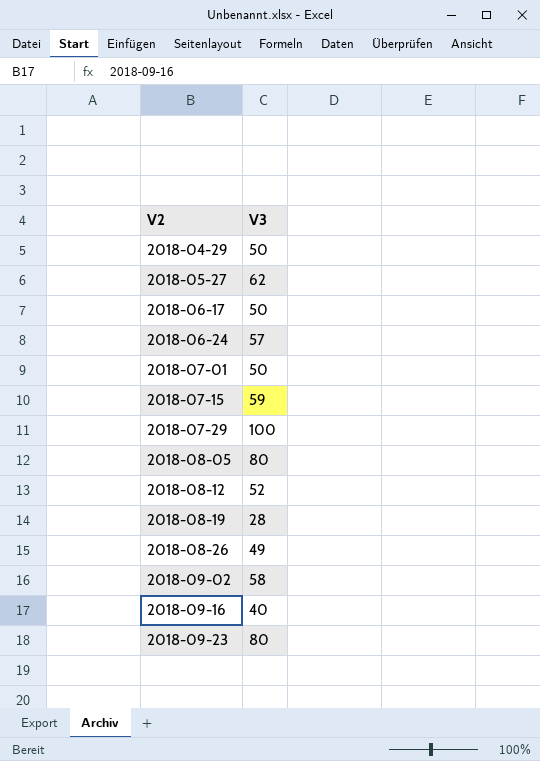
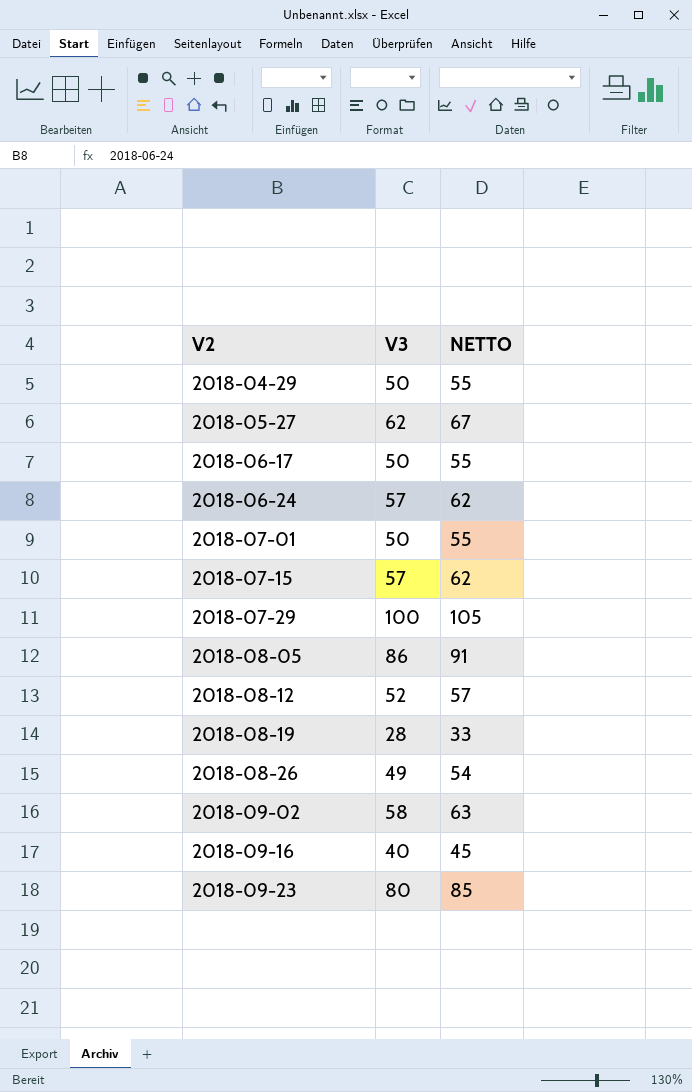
column NETTO | formula: none -> [V3] + 5
2018-07-15 | V3: 59 -> 57
2018-08-05 | V3: 80 -> 86

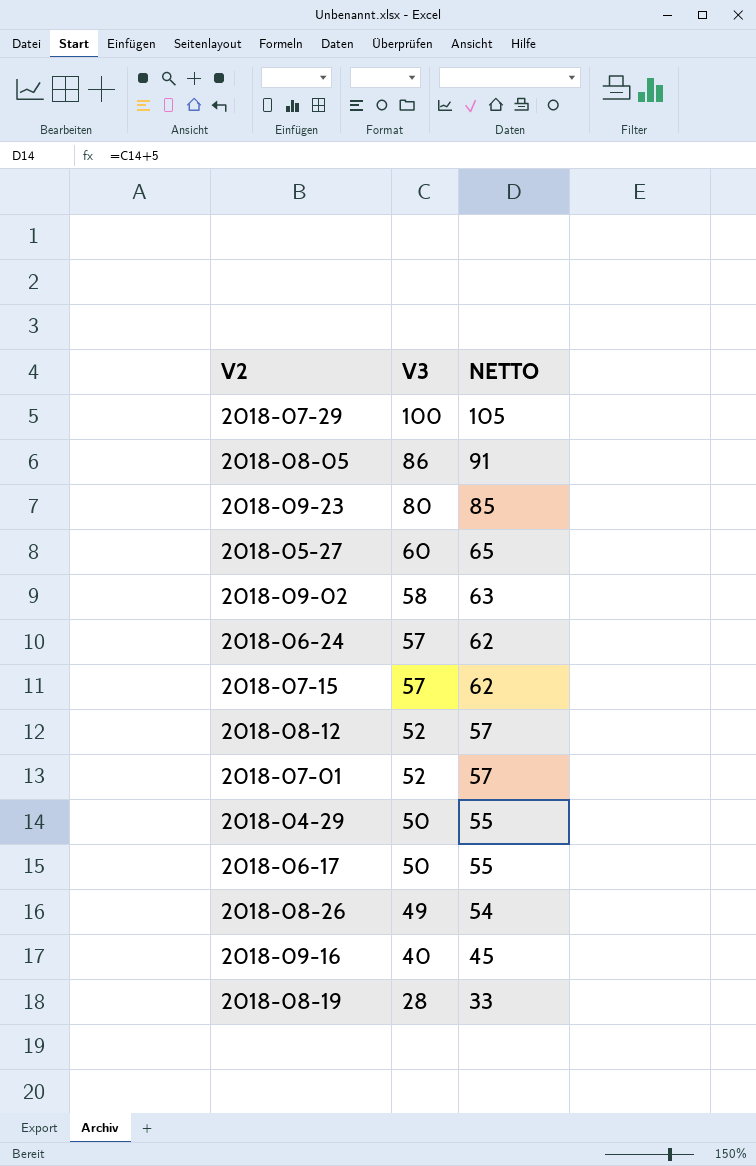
row order: V2 ascending -> V3 descending
2018-05-27 | V3: 62 -> 60
2018-05-27 | NETTO: 67 -> 65
2018-07-01 | V3: 50 -> 52
2018-07-01 | NETTO: 55 -> 57

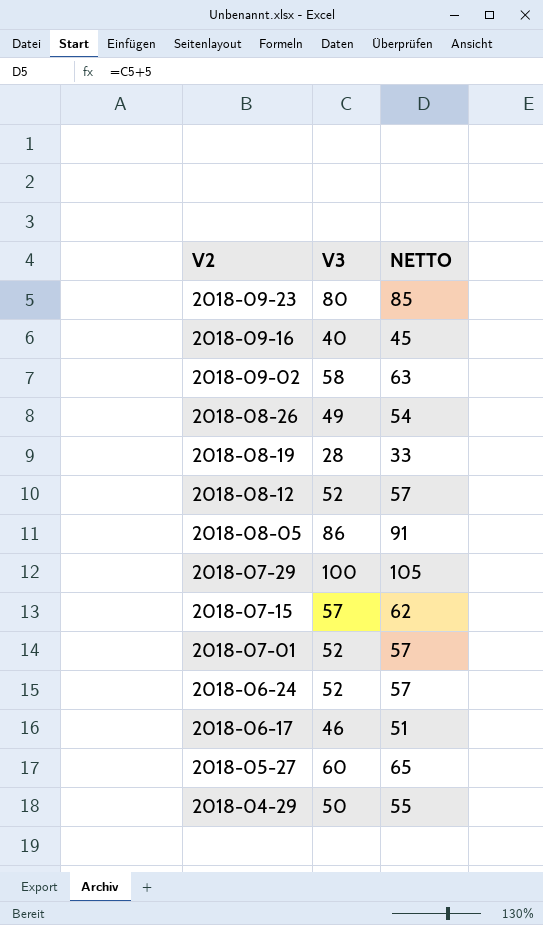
row order: V3 descending -> V2 descending
2018-06-24 | V3: 57 -> 52
2018-06-24 | NETTO: 62 -> 57
2018-06-17 | V3: 50 -> 46
2018-06-17 | NETTO: 55 -> 51

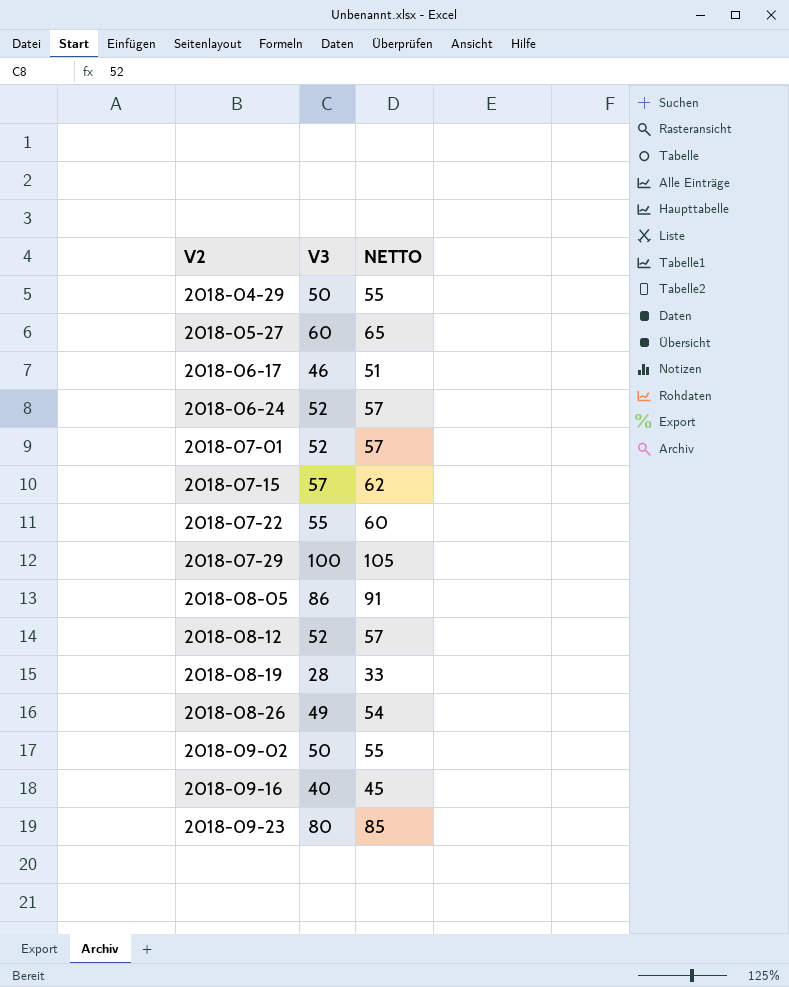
row order: V2 descending -> V2 ascending
row 2018-07-22: none -> 55 | 60
2018-09-02 | V3: 58 -> 50
2018-09-02 | NETTO: 63 -> 55

